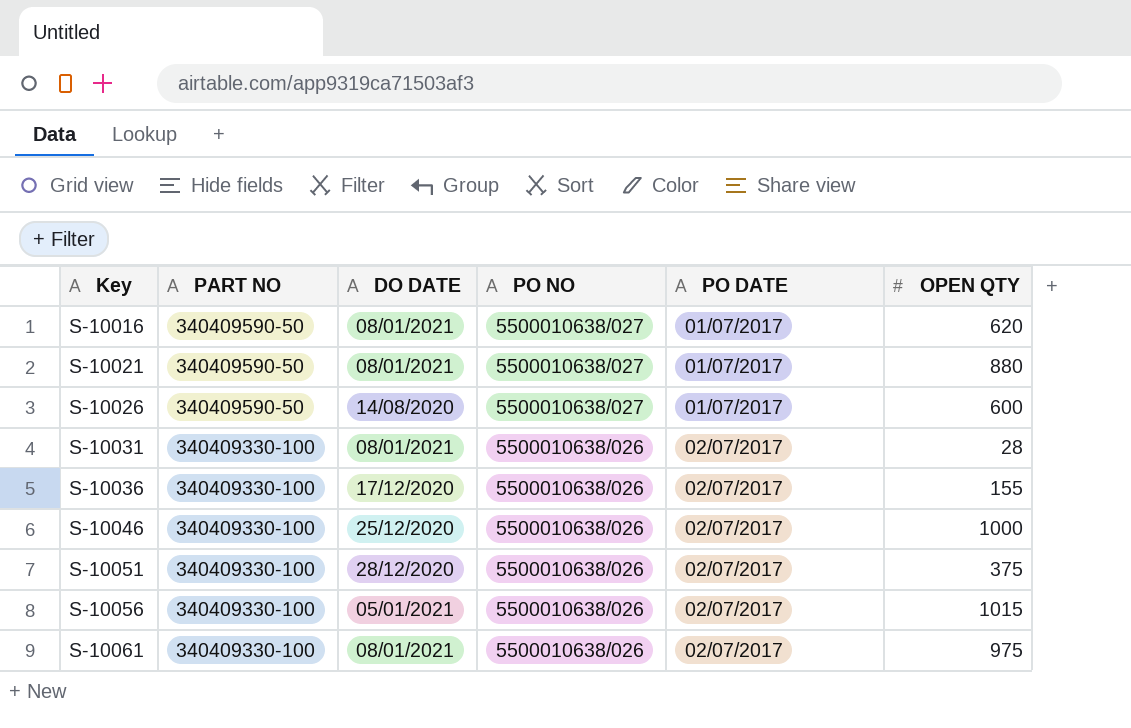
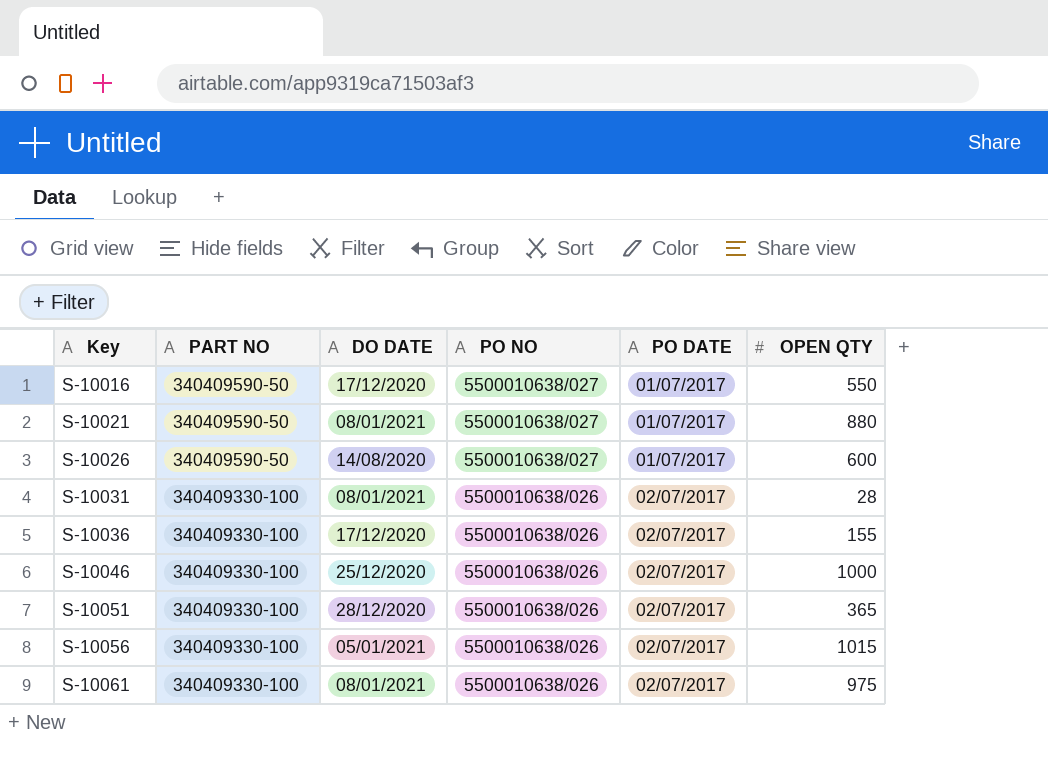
S-10016 | DO DATE: 08/01/2021 -> 17/12/2020
S-10016 | OPEN QTY: 620 -> 550
S-10051 | OPEN QTY: 375 -> 365

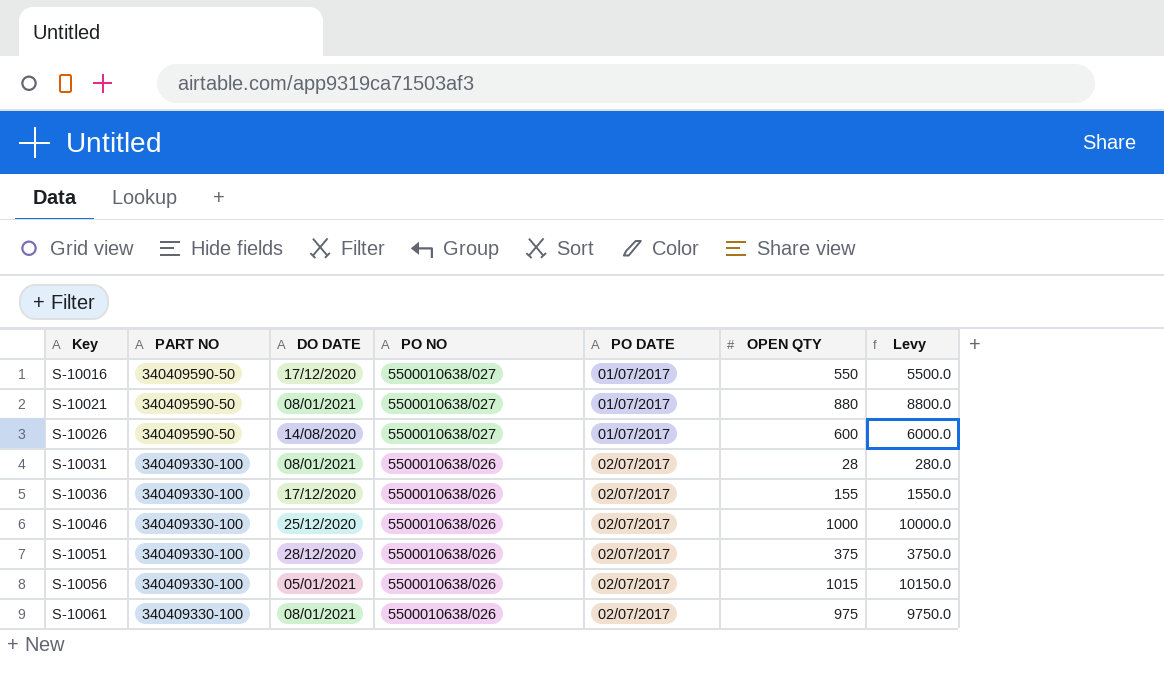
column Levy | formula: none -> [OPEN QTY] * 10
S-10051 | OPEN QTY: 365 -> 375

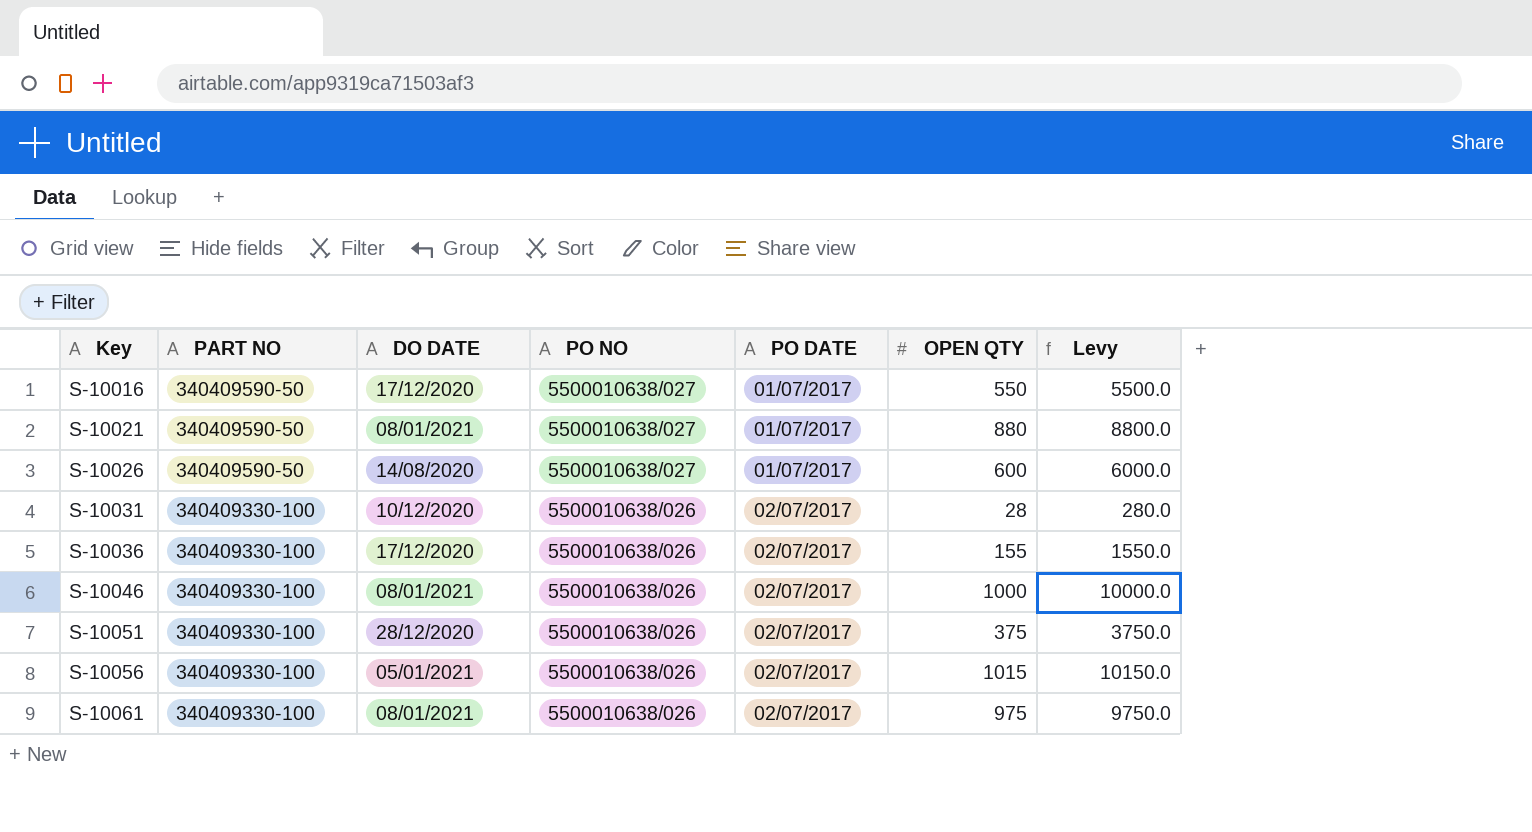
S-10031 | DO DATE: 08/01/2021 -> 10/12/2020
S-10046 | DO DATE: 25/12/2020 -> 08/01/2021

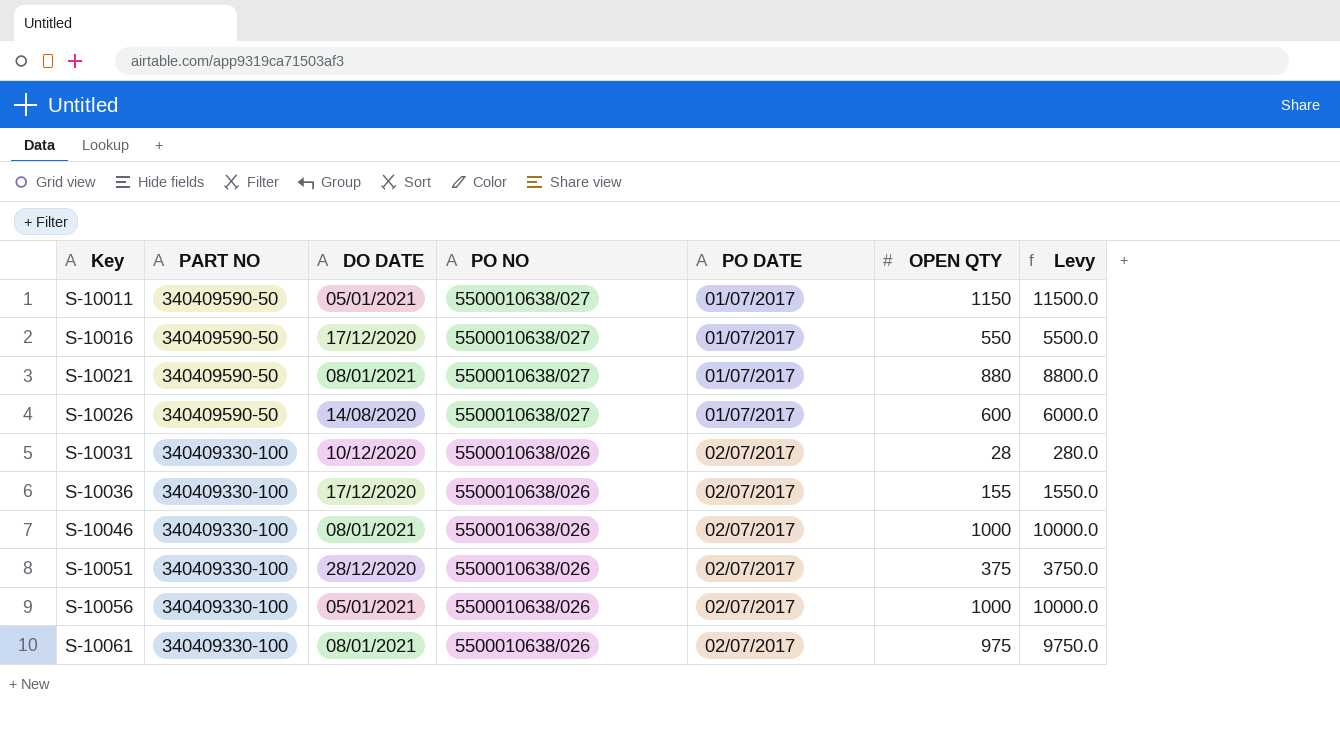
row S-10011: none -> 340409590-50 | 05/01/2021 | 5500010638/027 | 01/07/2017 | 1150 | 11500.0
S-10056 | OPEN QTY: 1015 -> 1000
S-10056 | Levy: 10150.0 -> 10000.0

